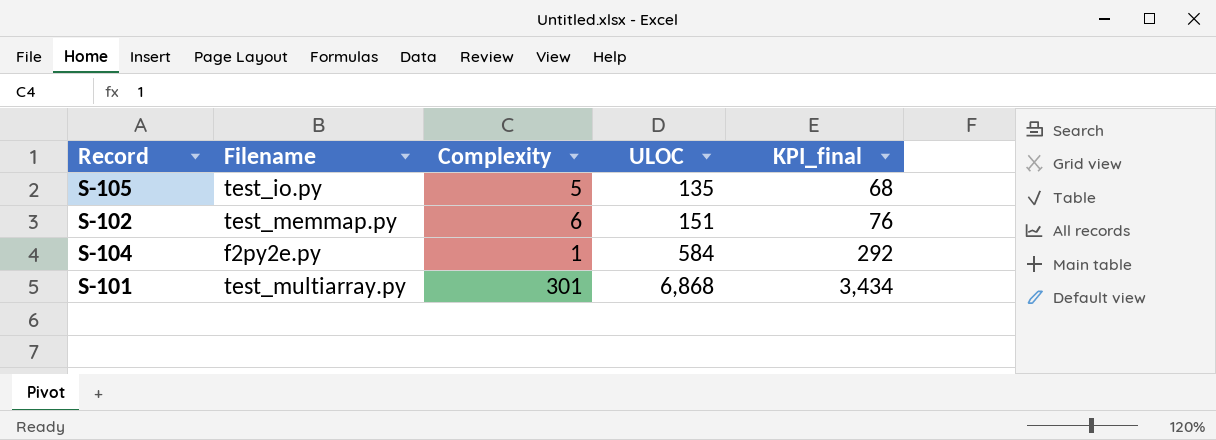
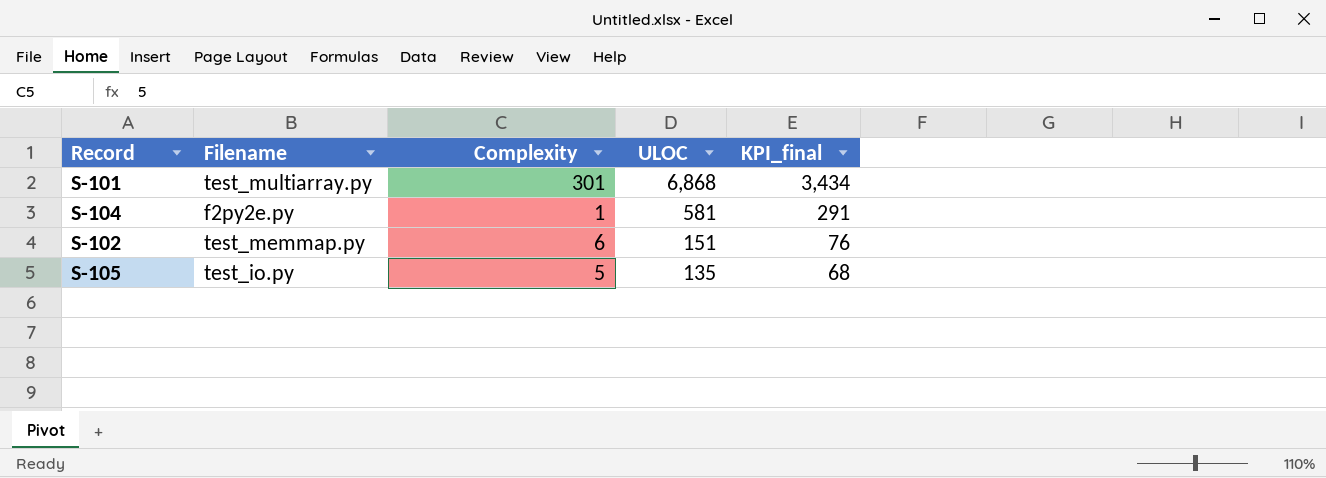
row order: ULOC ascending -> ULOC descending
S-104 | ULOC: 584 -> 581
S-104 | KPI_final: 292 -> 291

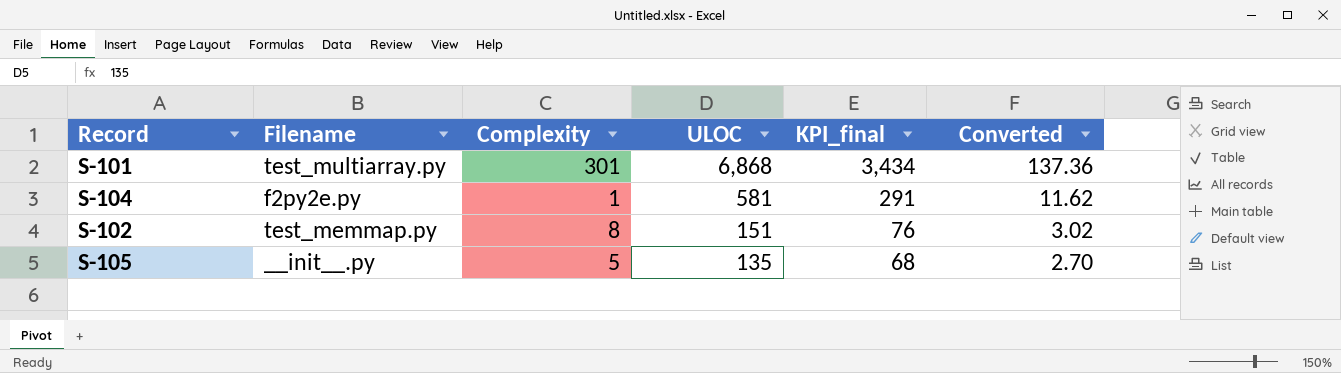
column Converted | formula: none -> [ULOC] * 0.02
S-102 | Complexity: 6 -> 8
S-105 | Filename: test_io.py -> __init__.py

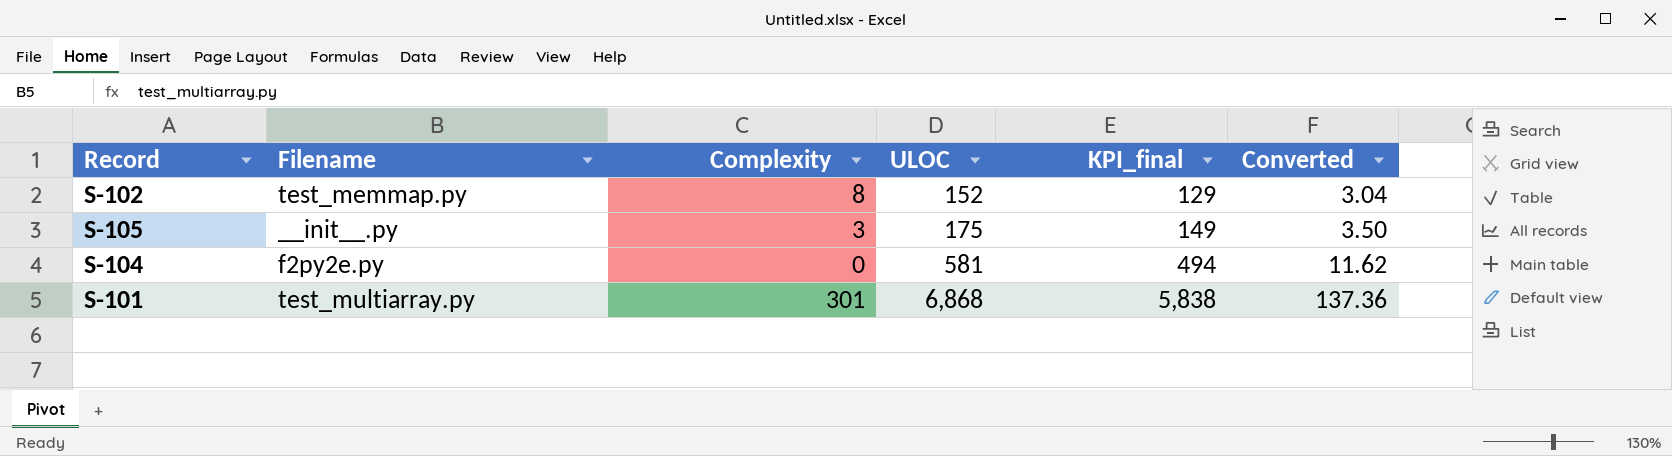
row order: ULOC descending -> ULOC ascending
column KPI_final | formula: [ULOC] * 0.5 -> [ULOC] * 0.85
S-102 | ULOC: 151 -> 152
S-102 | Converted: 3.02 -> 3.04
S-105 | Complexity: 5 -> 3
S-105 | ULOC: 135 -> 175
S-105 | Converted: 2.70 -> 3.50
S-104 | Complexity: 1 -> 0

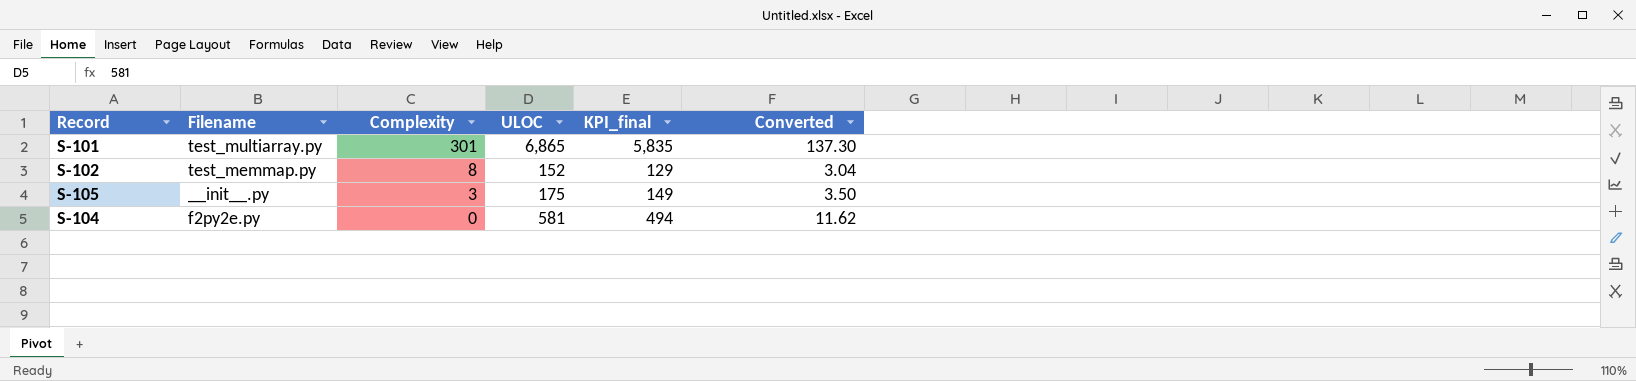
row order: ULOC ascending -> Complexity descending
S-101 | ULOC: 6,868 -> 6,865
S-101 | KPI_final: 5,838 -> 5,835
S-101 | Converted: 137.36 -> 137.30

